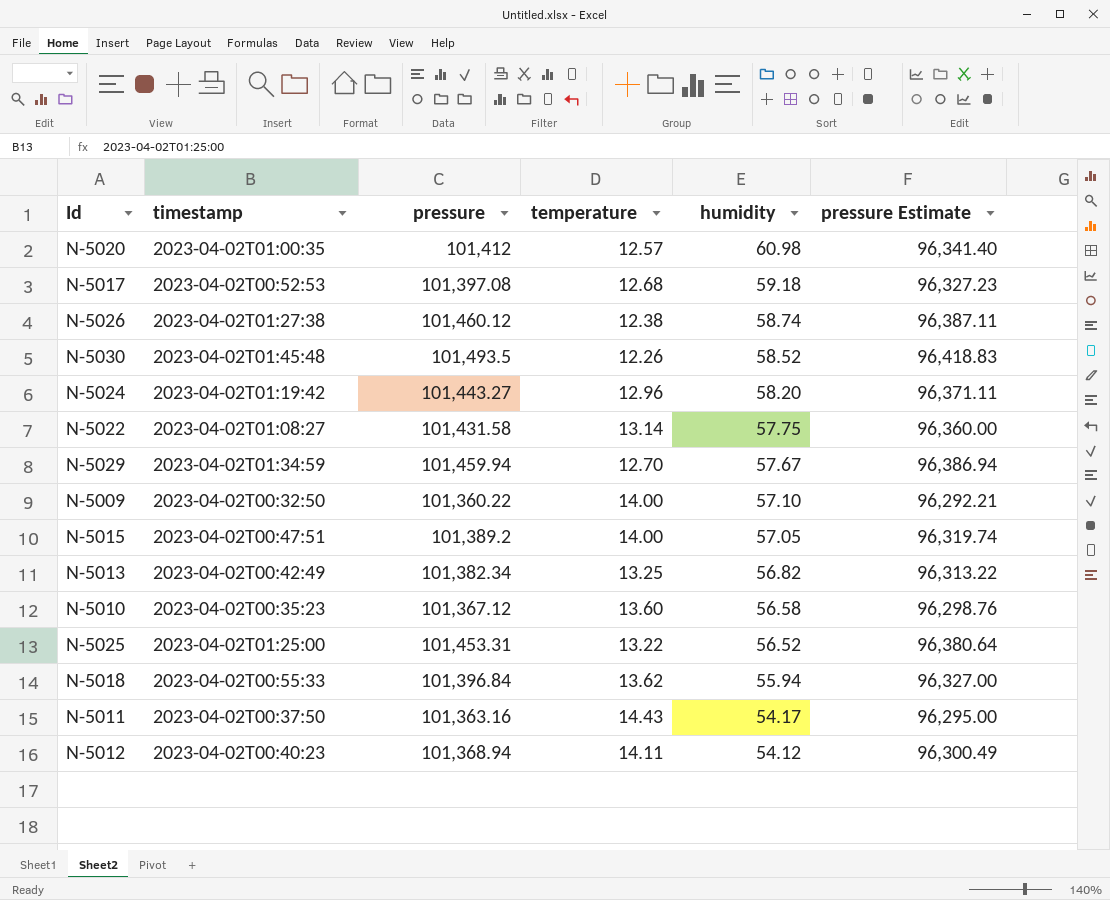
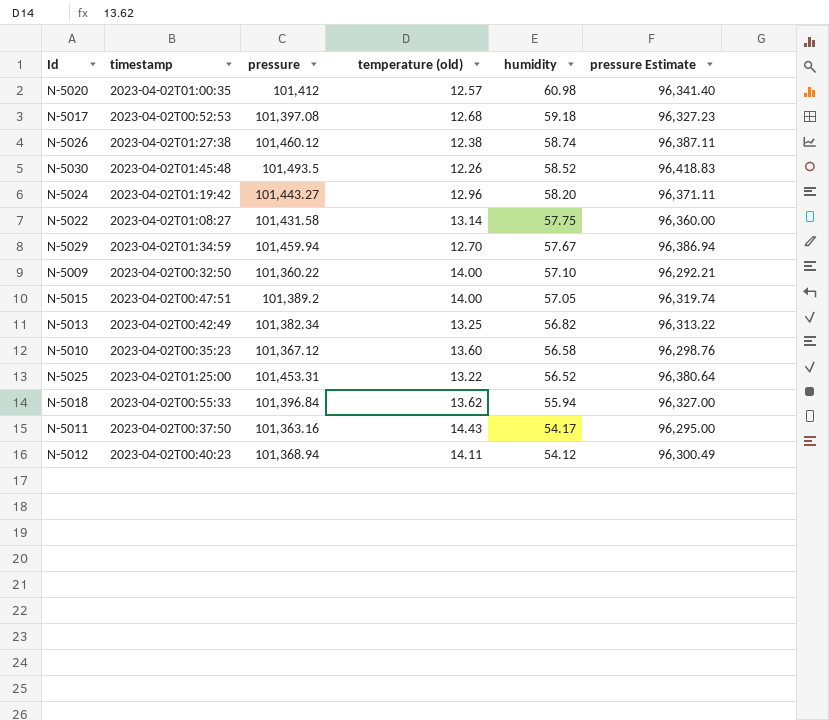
column name: temperature -> temperature (old)

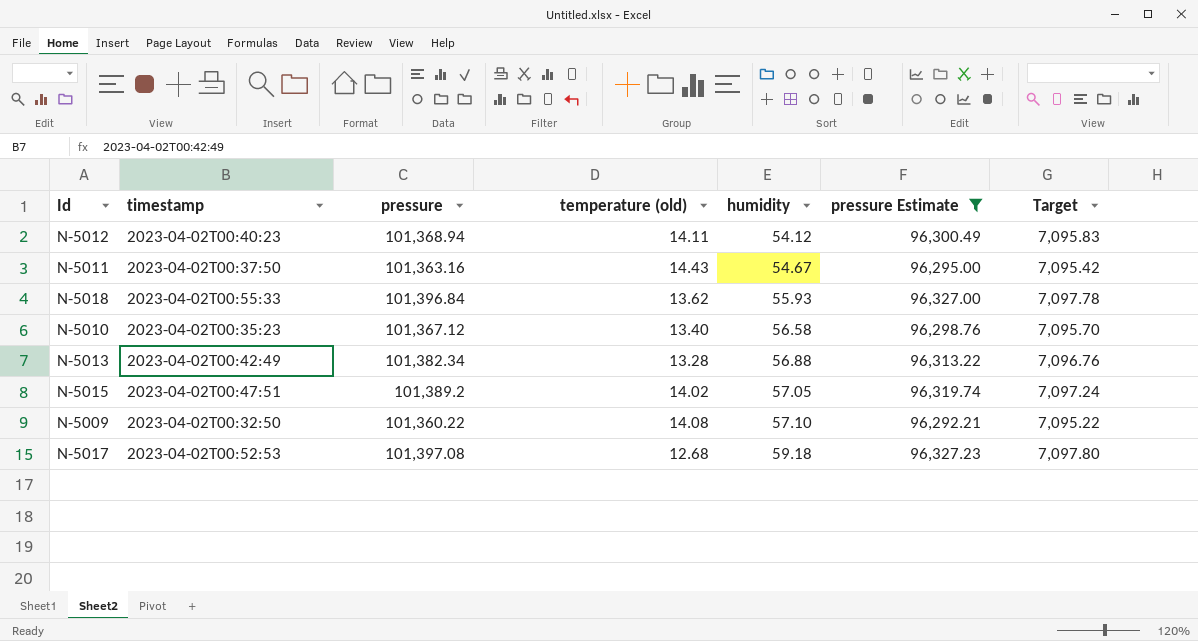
filter: none -> pressure Estimate <= 96,327.23
row order: humidity descending -> humidity ascending
column Target | formula: none -> [pressure] * 0.07
N-5011 | humidity: 54.17 -> 54.67
N-5018 | humidity: 55.94 -> 55.93
N-5010 | temperature (old): 13.60 -> 13.40
N-5013 | temperature (old): 13.25 -> 13.28
N-5013 | humidity: 56.82 -> 56.88
N-5015 | temperature (old): 14.00 -> 14.02
N-5009 | temperature (old): 14.00 -> 14.08

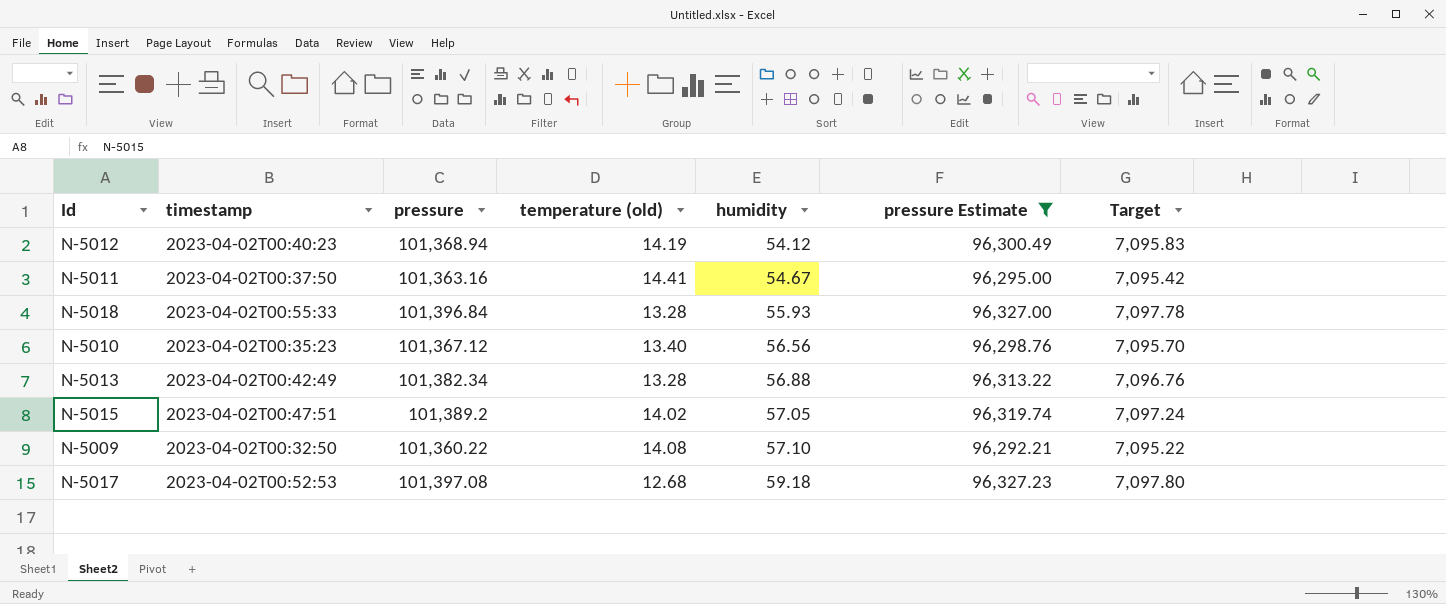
N-5012 | temperature (old): 14.11 -> 14.19
N-5011 | temperature (old): 14.43 -> 14.41
N-5018 | temperature (old): 13.62 -> 13.28
N-5010 | humidity: 56.58 -> 56.56

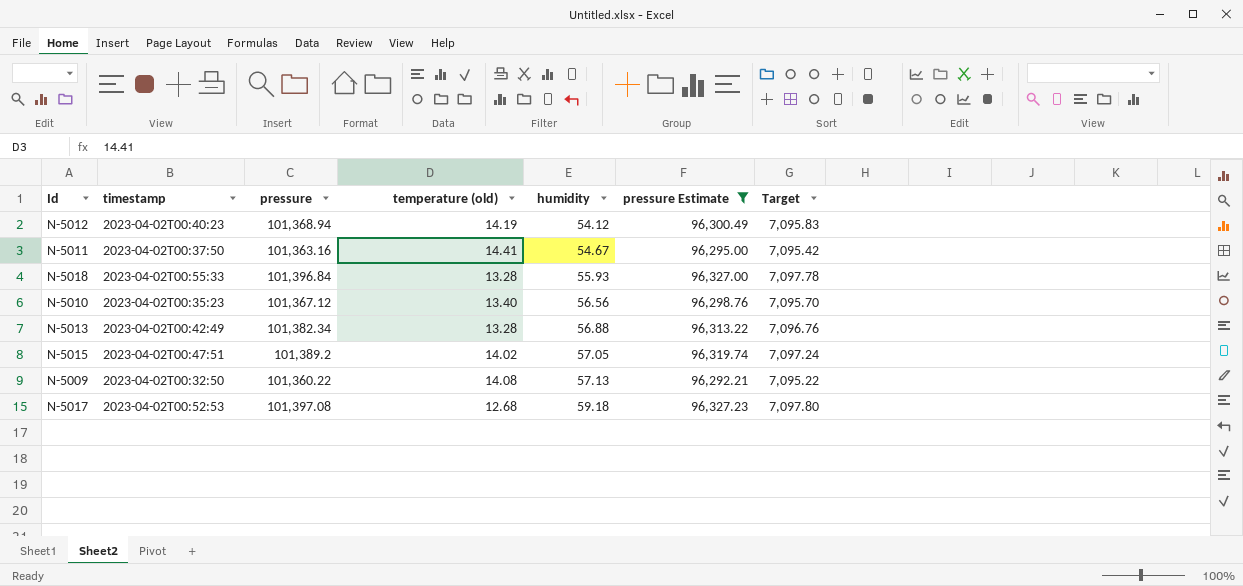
N-5009 | humidity: 57.10 -> 57.13

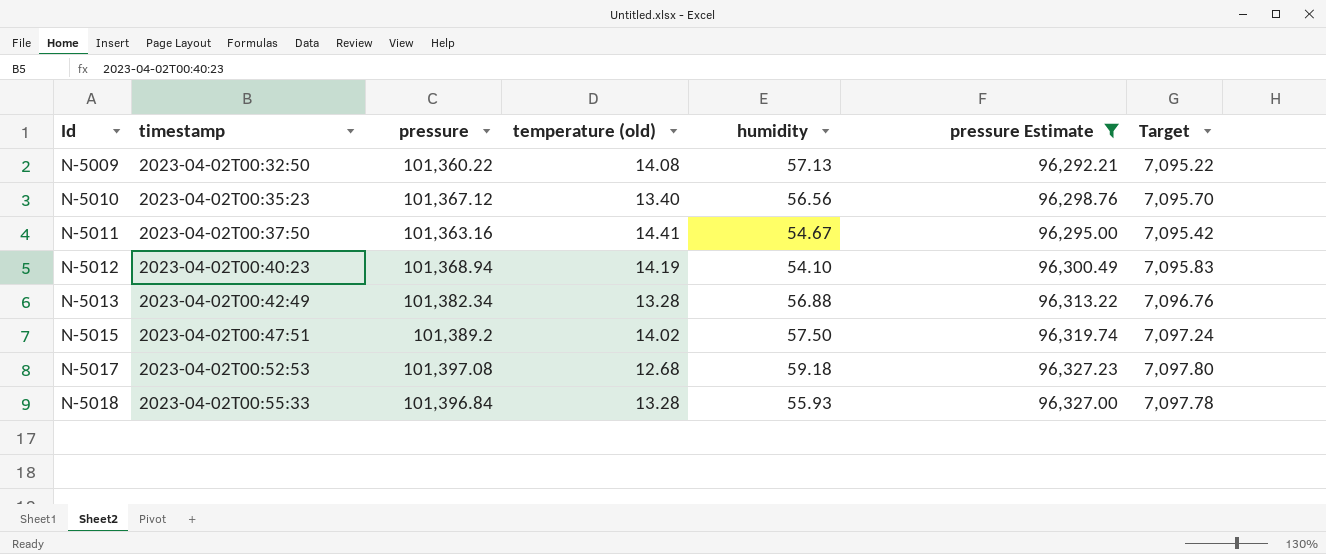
row order: humidity ascending -> Id ascending
N-5012 | humidity: 54.12 -> 54.10
N-5015 | humidity: 57.05 -> 57.50

